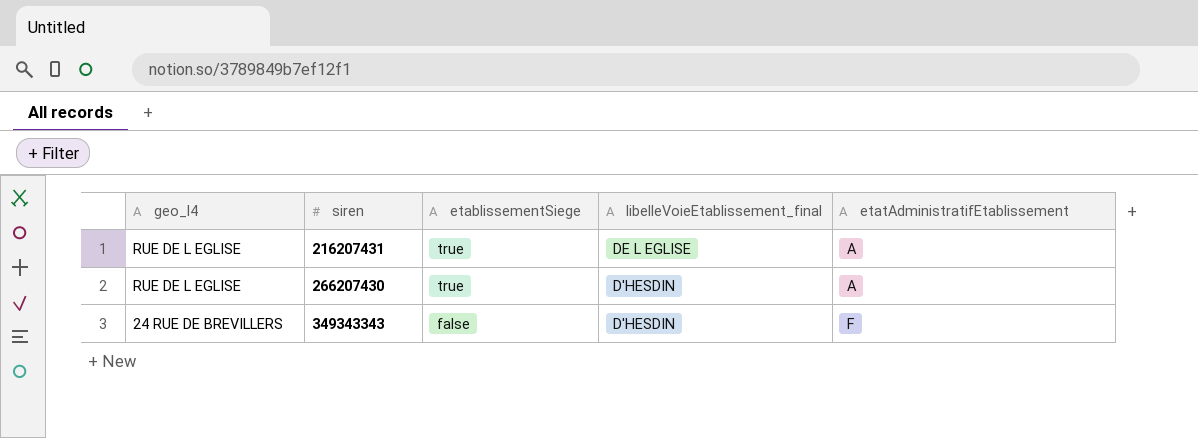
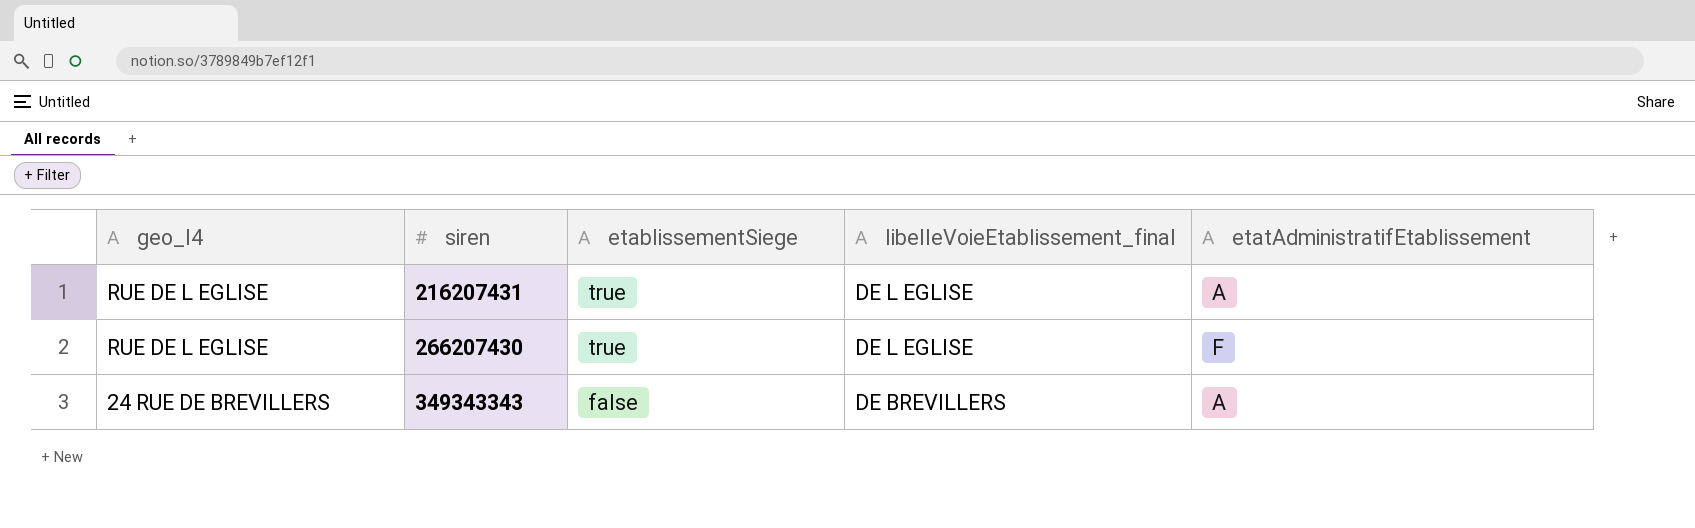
266207430 | libelleVoieEtablissement_final: D'HESDIN -> DE L EGLISE
266207430 | etatAdministratifEtablissement: A -> F
349343343 | libelleVoieEtablissement_final: D'HESDIN -> DE BREVILLERS
349343343 | etatAdministratifEtablissement: F -> A

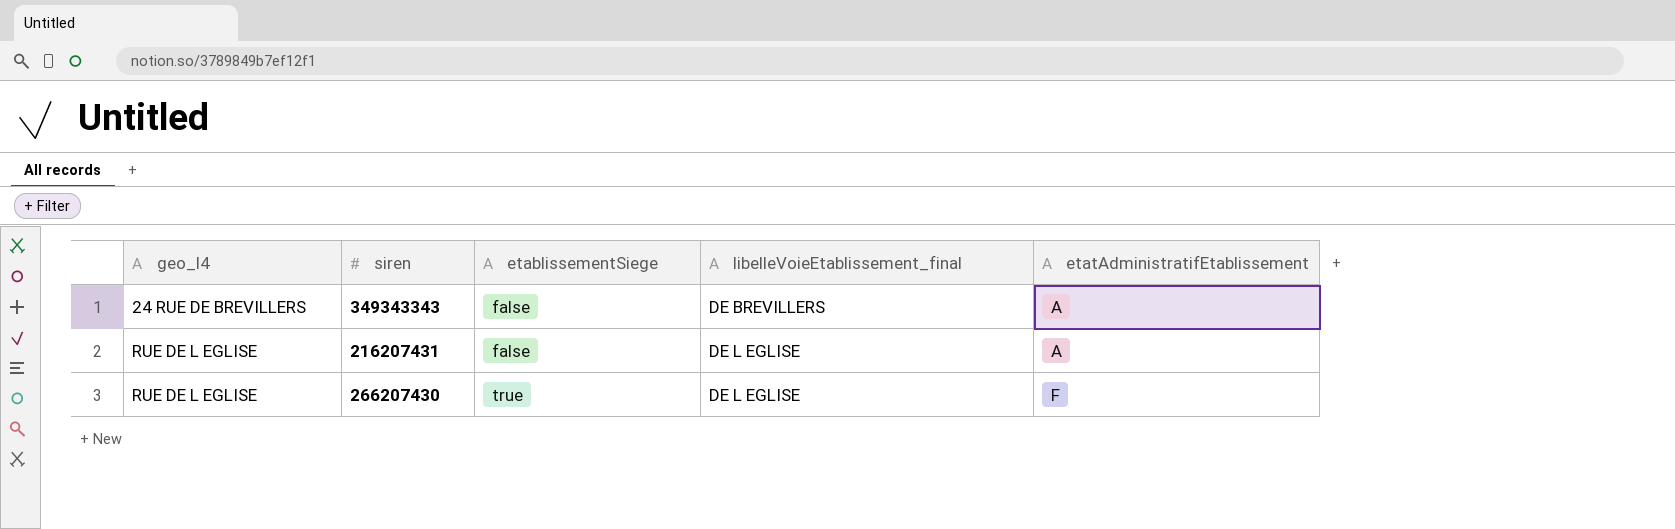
row order: geo_l4 descending -> geo_l4 ascending
216207431 | etablissementSiege: true -> false

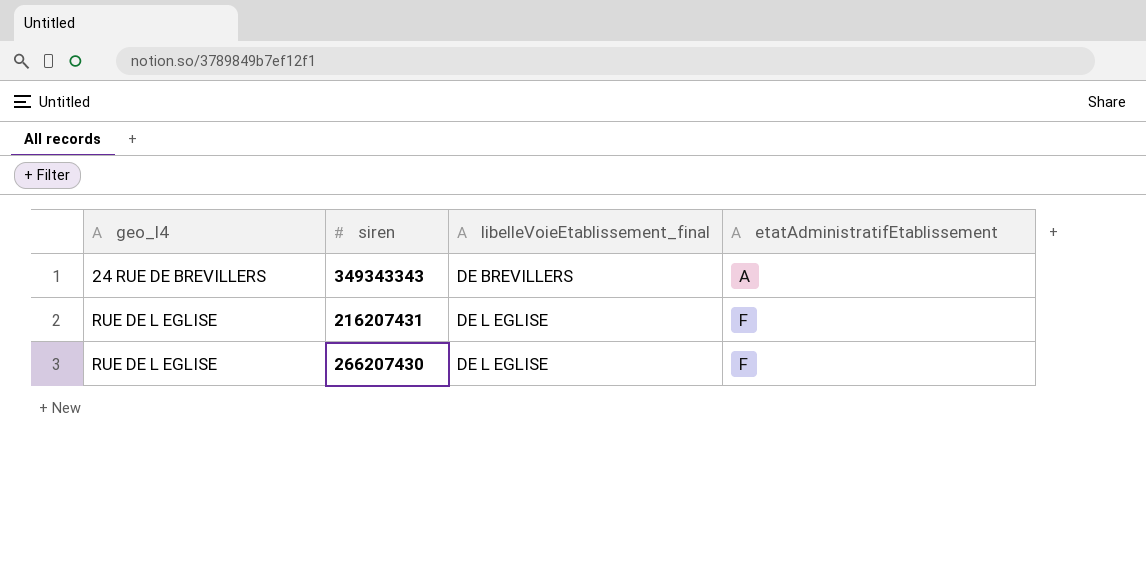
column etablissementSiege | position: 3 -> none
216207431 | etatAdministratifEtablissement: A -> F

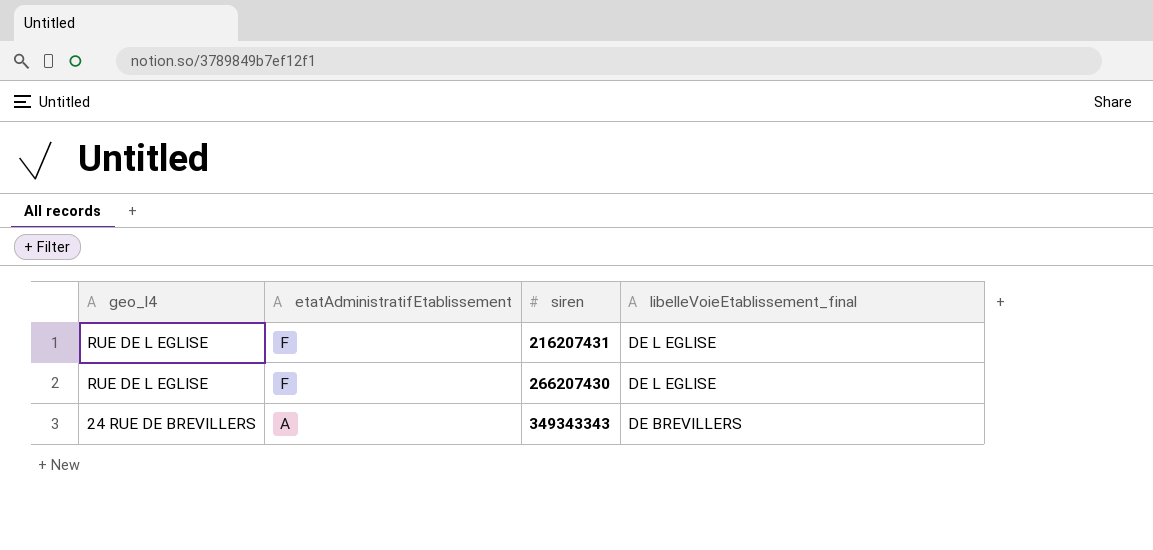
row order: geo_l4 ascending -> geo_l4 descending
column etatAdministratifEtablissement | position: 4 -> 2

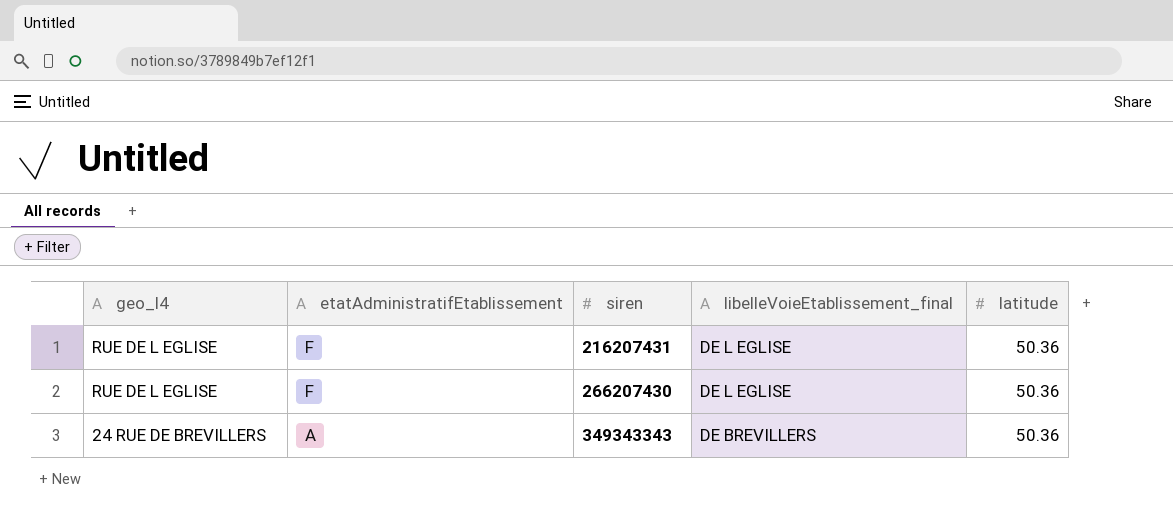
column latitude | position: none -> 5

